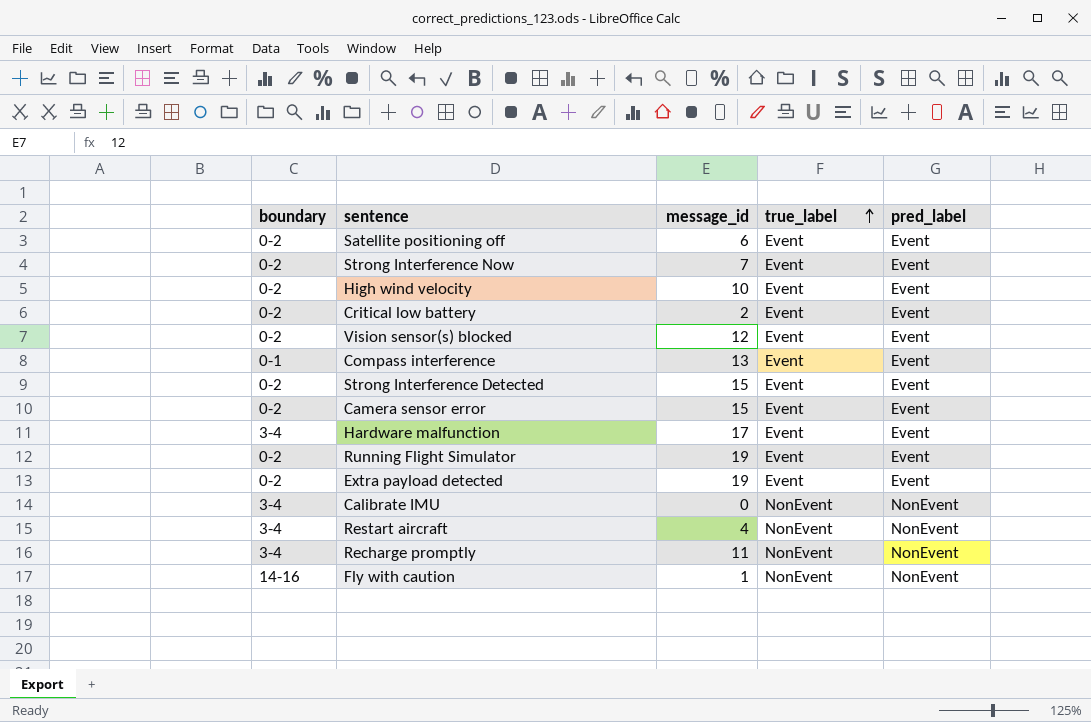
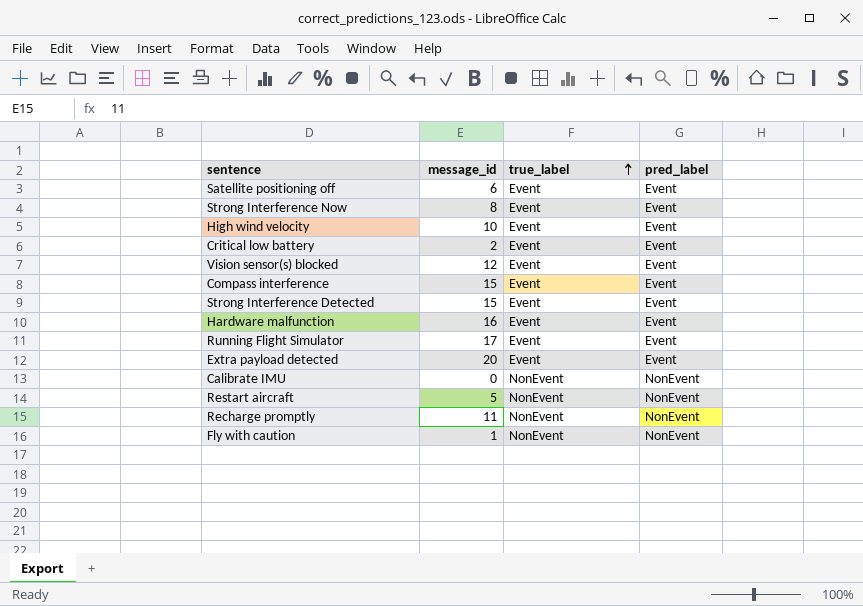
column boundary | position: 1 -> none
row Camera sensor error: 0-2 | 15 | Event | Event -> none
Strong Interference Now | message_id: 7 -> 8
Compass interference | message_id: 13 -> 15
Hardware malfunction | message_id: 17 -> 16
Running Flight Simulator | message_id: 19 -> 17
Extra payload detected | message_id: 19 -> 20
Restart aircraft | message_id: 4 -> 5

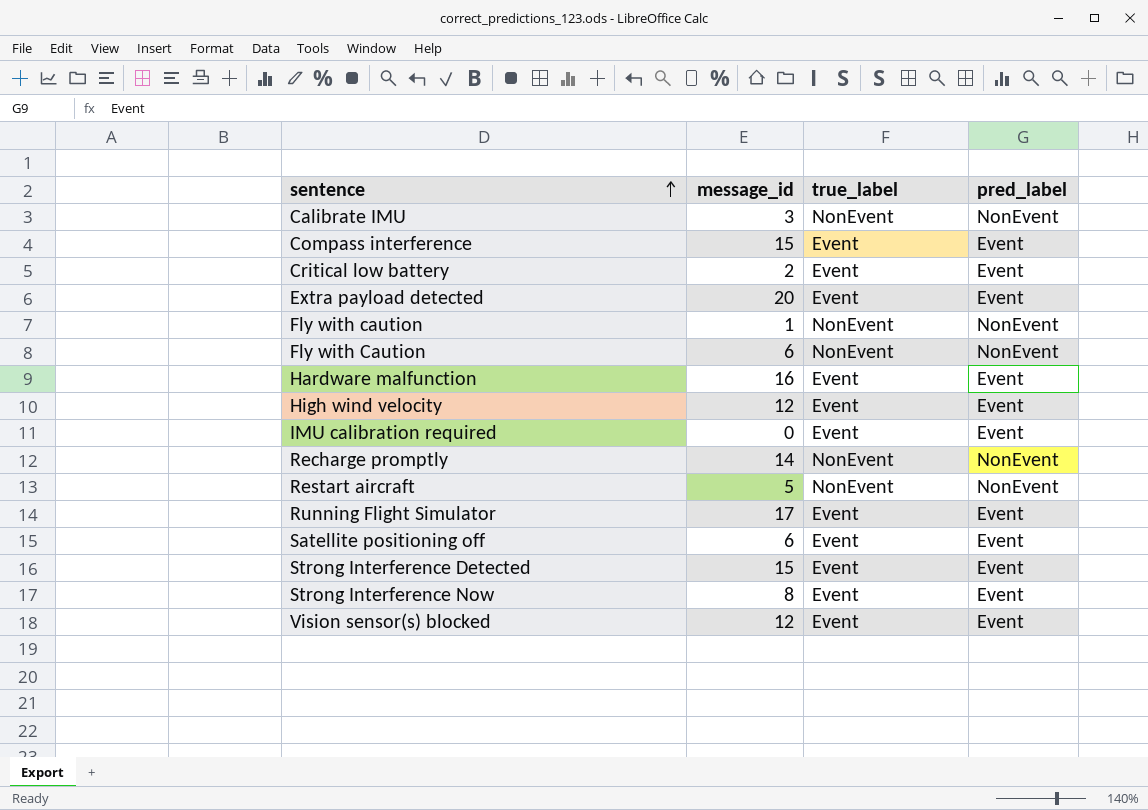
row order: true_label ascending -> sentence ascending
Calibrate IMU | message_id: 0 -> 3
row Fly with Caution: none -> 6 | NonEvent | NonEvent
High wind velocity | message_id: 10 -> 12
row IMU calibration required: none -> 0 | Event | Event
Recharge promptly | message_id: 11 -> 14

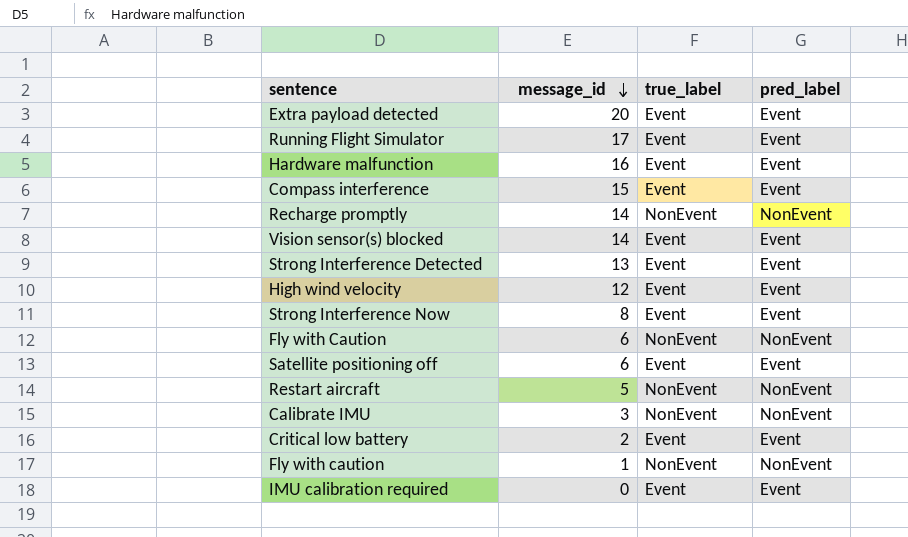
row order: sentence ascending -> message_id descending
Vision sensor(s) blocked | message_id: 12 -> 14
Strong Interference Detected | message_id: 15 -> 13

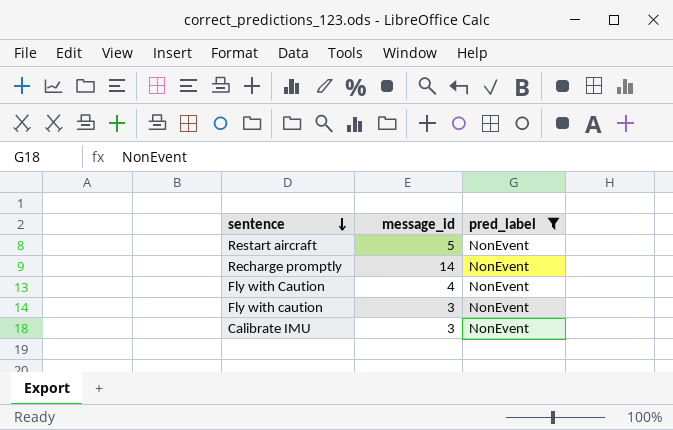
filter: none -> pred_label = NonEvent
row order: message_id descending -> sentence descending
column true_label | position: 3 -> none
Fly with Caution | message_id: 6 -> 4
Fly with caution | message_id: 1 -> 3

